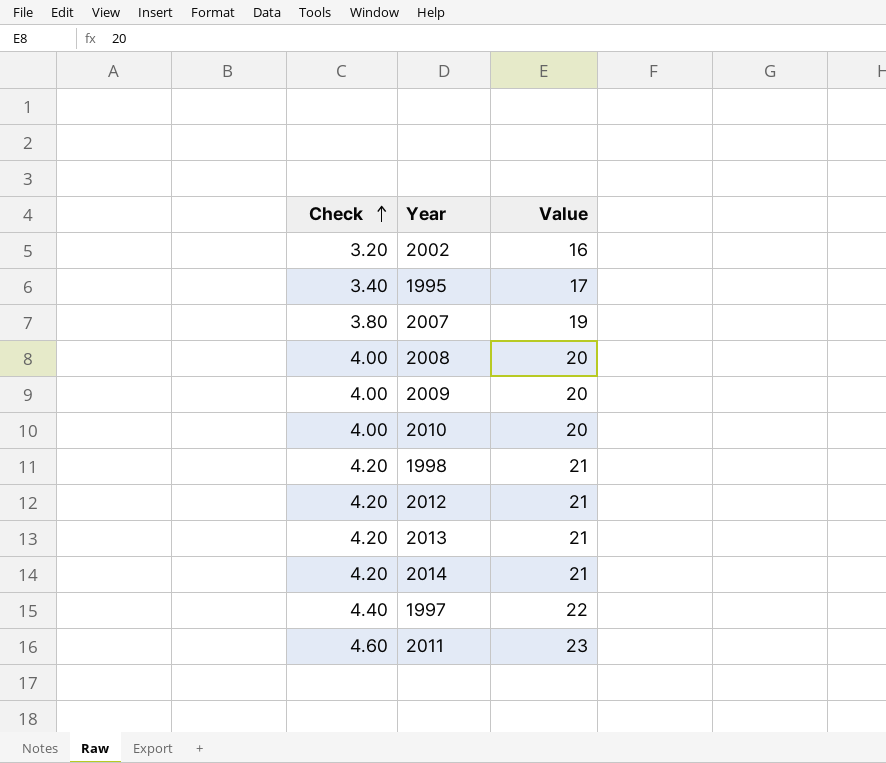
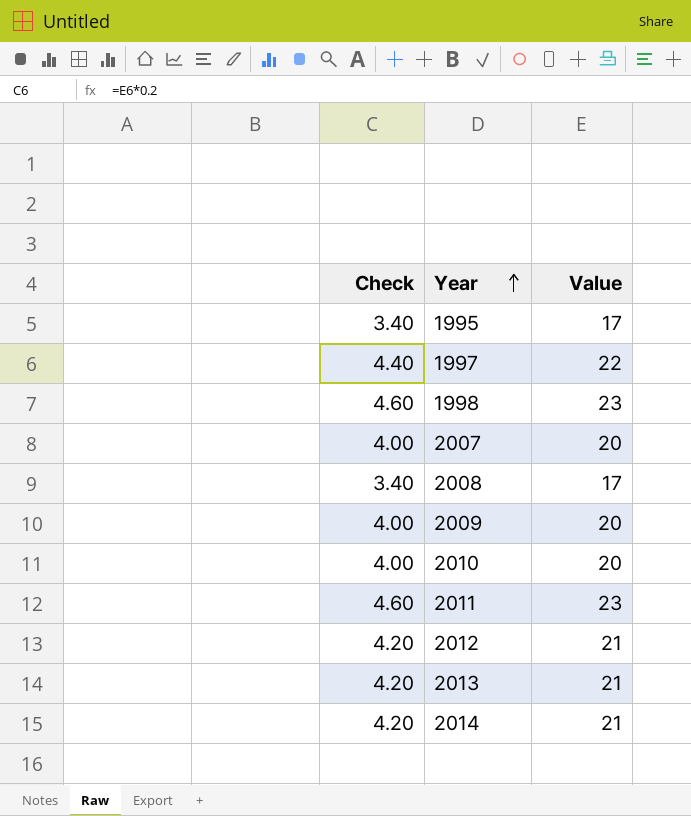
row order: Check ascending -> Year ascending
row 2002: 3.20 | 16 -> none
1998 | Check: 4.20 -> 4.60
1998 | Value: 21 -> 23
2007 | Check: 3.80 -> 4.00
2007 | Value: 19 -> 20
2008 | Check: 4.00 -> 3.40
2008 | Value: 20 -> 17

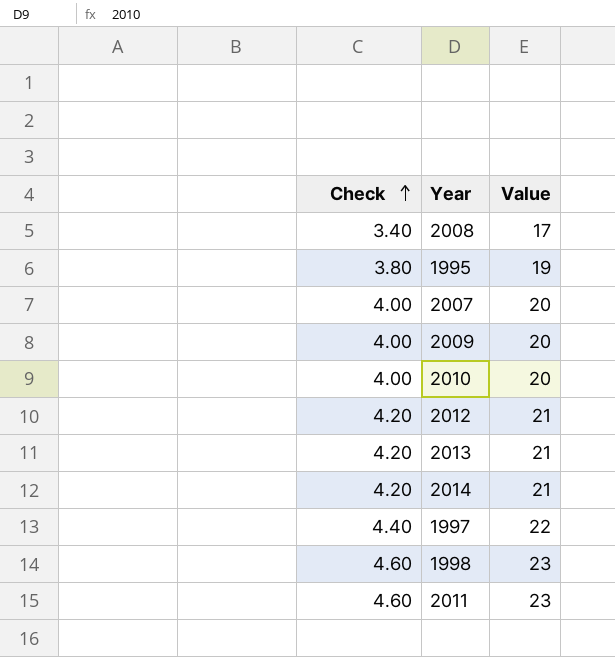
row order: Year ascending -> Check ascending
1995 | Check: 3.40 -> 3.80
1995 | Value: 17 -> 19

